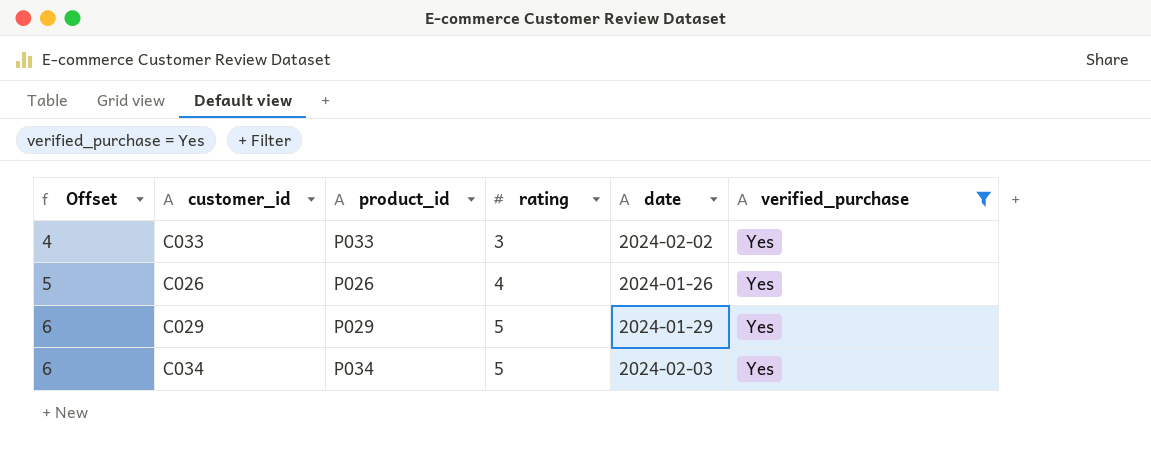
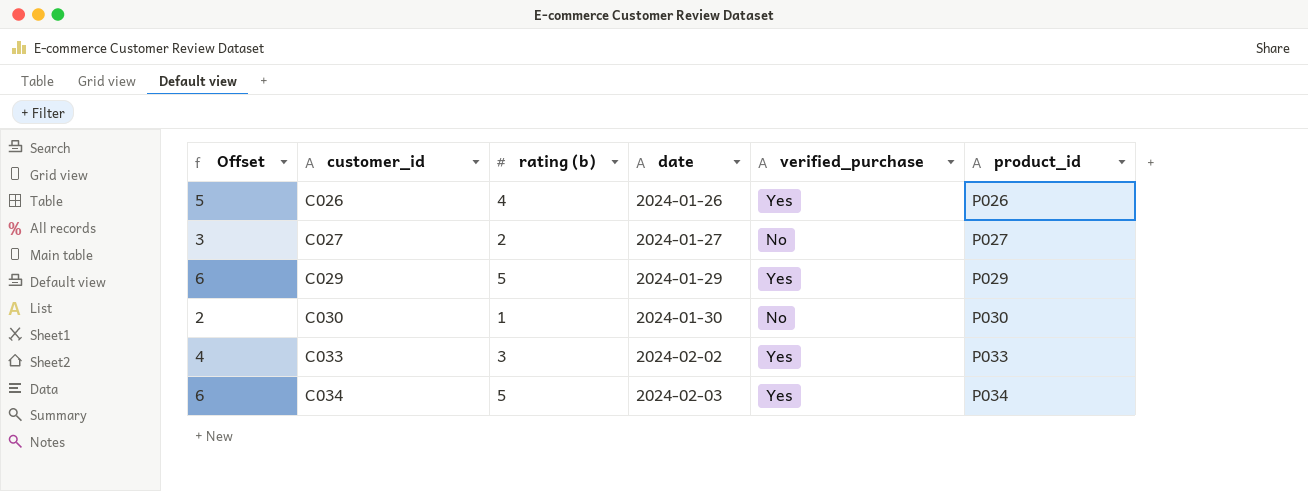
filter: verified_purchase = Yes -> none
row order: Offset ascending -> customer_id ascending
column name: rating -> rating (b)
column product_id | position: 3 -> 6

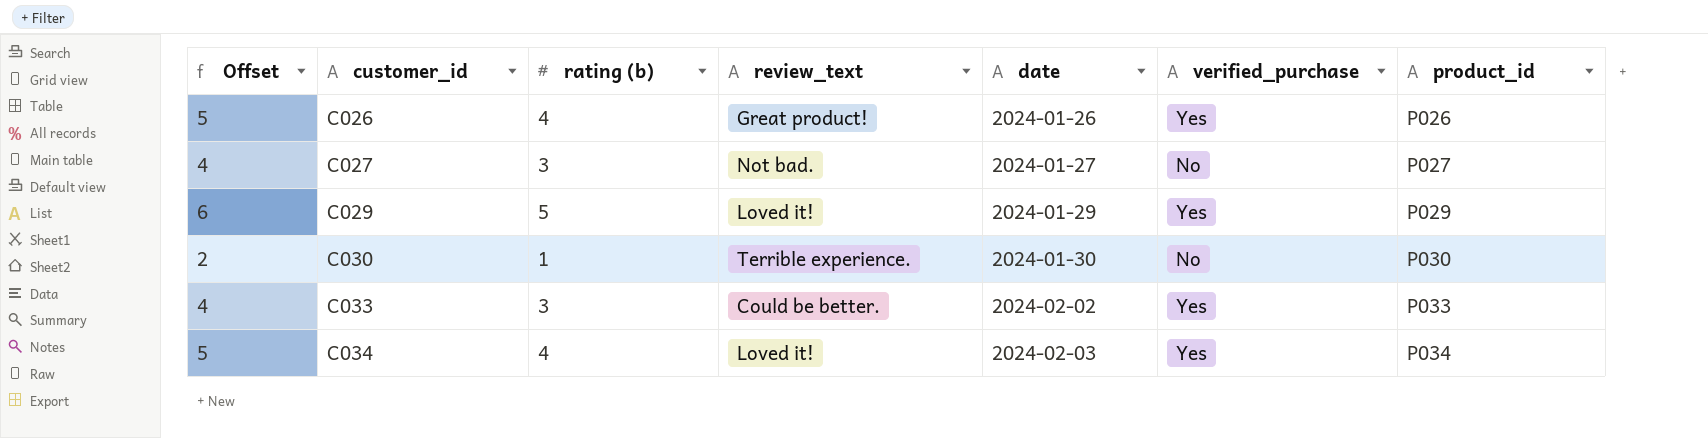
column review_text | position: none -> 4
C027 | Offset: 3 -> 4
C027 | rating (b): 2 -> 3
C034 | Offset: 6 -> 5
C034 | rating (b): 5 -> 4

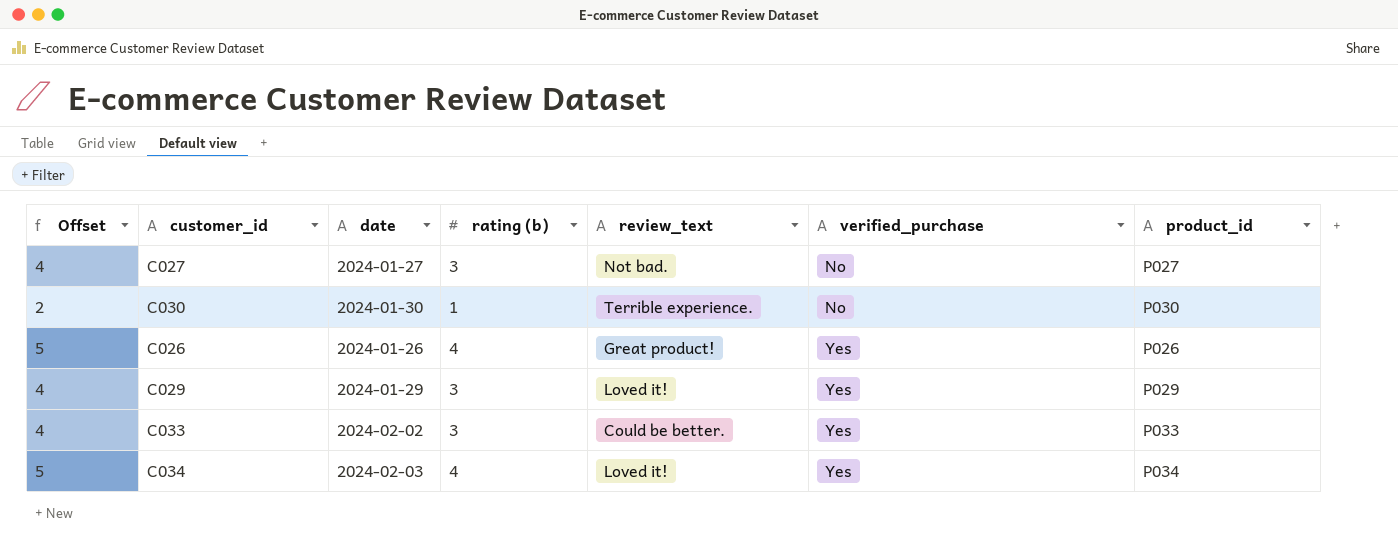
row order: customer_id ascending -> verified_purchase ascending
column date | position: 5 -> 3
C029 | Offset: 6 -> 4
C029 | rating (b): 5 -> 3

